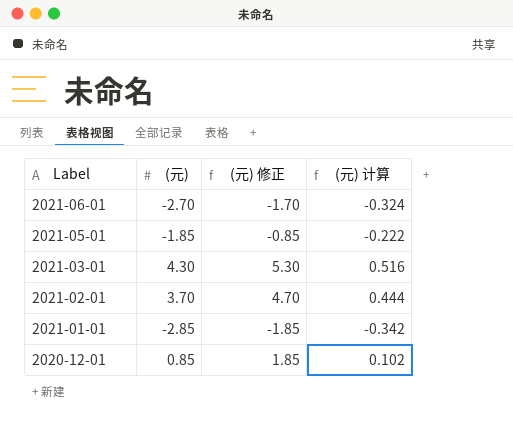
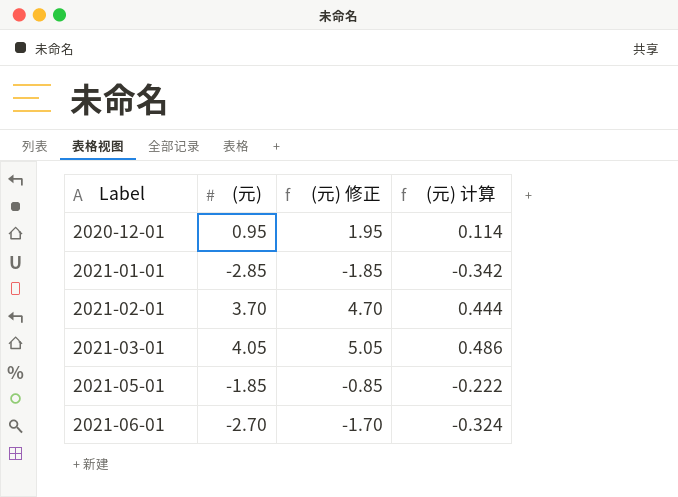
row order: Label descending -> Label ascending
2020-12-01 | (元): 0.85 -> 0.95
2020-12-01 | (元) 修正: 1.85 -> 1.95
2020-12-01 | (元) 计算: 0.102 -> 0.114
2021-03-01 | (元): 4.30 -> 4.05
2021-03-01 | (元) 修正: 5.30 -> 5.05
2021-03-01 | (元) 计算: 0.516 -> 0.486

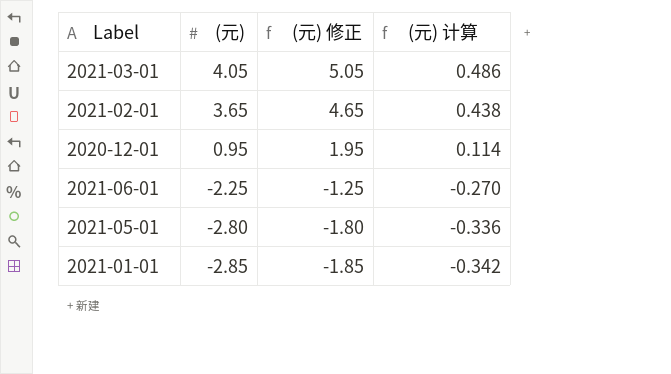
row order: Label ascending -> (元) descending
2021-02-01 | (元): 3.70 -> 3.65
2021-02-01 | (元) 修正: 4.70 -> 4.65
2021-02-01 | (元) 计算: 0.444 -> 0.438
2021-06-01 | (元): -2.70 -> -2.25
2021-06-01 | (元) 修正: -1.70 -> -1.25
2021-06-01 | (元) 计算: -0.324 -> -0.270
2021-05-01 | (元): -1.85 -> -2.80
2021-05-01 | (元) 修正: -0.85 -> -1.80
2021-05-01 | (元) 计算: -0.222 -> -0.336

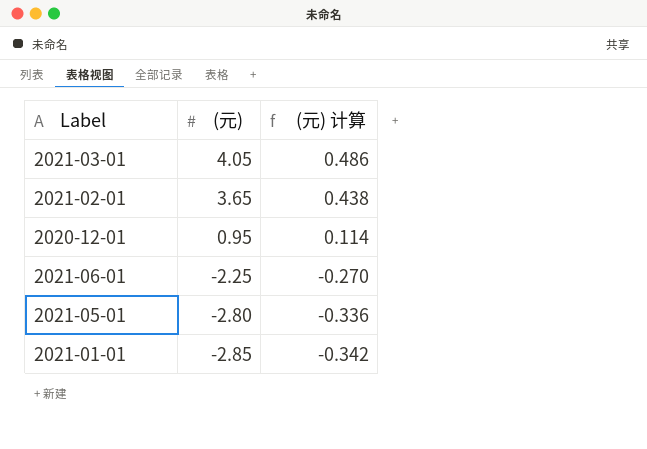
column (元) 修正 | formula: [(元)] + 1 -> none

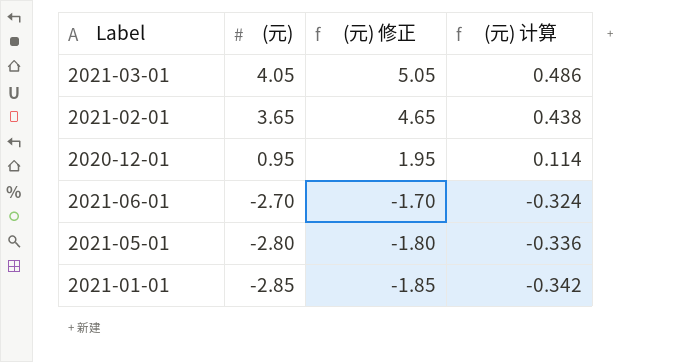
column (元) 修正 | formula: none -> [(元)] + 1
2021-06-01 | (元): -2.25 -> -2.70
2021-06-01 | (元) 计算: -0.270 -> -0.324

